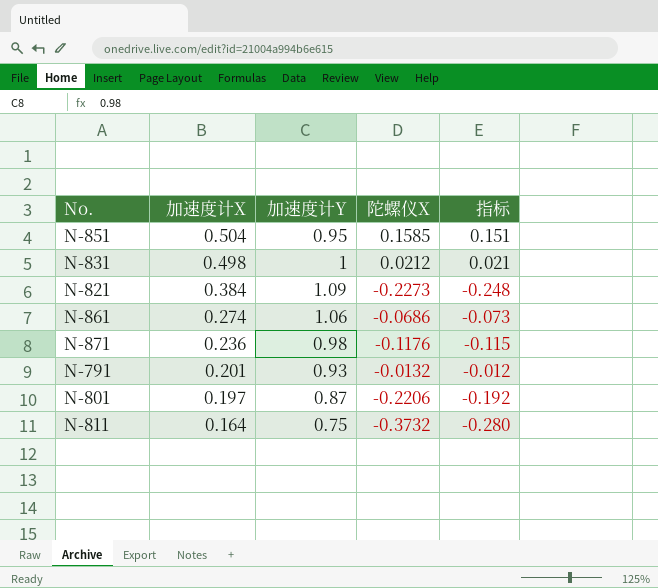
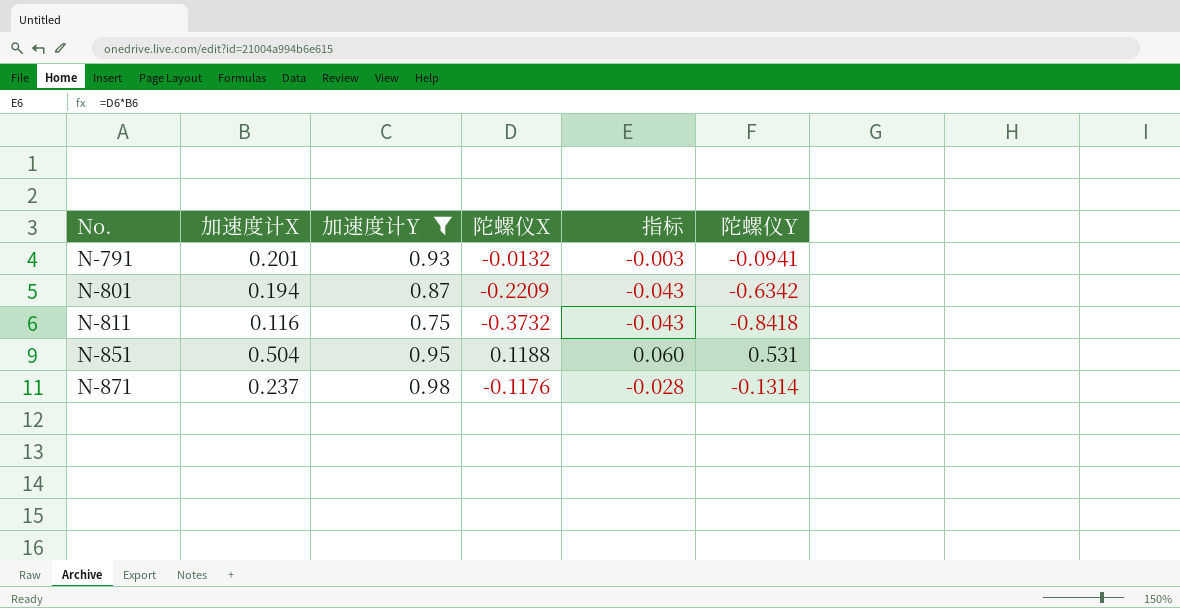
filter: none -> 加速度计Y <= 0.98
row order: 加速度计X descending -> No. ascending
column 指标 | formula: [加速度计Y] * [陀螺仪X] -> [加速度计X] * [陀螺仪X]
column 陀螺仪Y | position: none -> 6
N-801 | 加速度计X: 0.197 -> 0.194
N-801 | 陀螺仪X: -0.2206 -> -0.2209
N-811 | 加速度计X: 0.164 -> 0.116
N-851 | 陀螺仪X: 0.1585 -> 0.1188
N-871 | 加速度计X: 0.236 -> 0.237

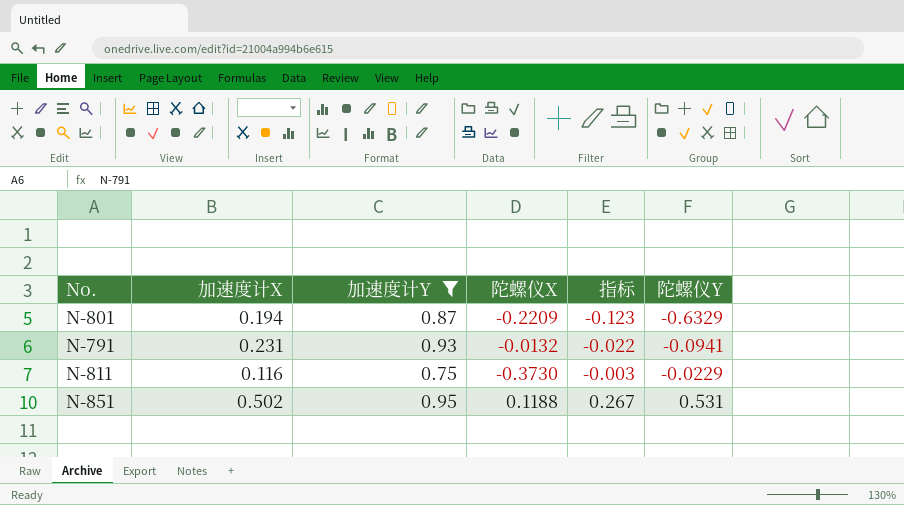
row order: No. ascending -> 指标 ascending
column 指标 | formula: [加速度计X] * [陀螺仪X] -> [加速度计X] * [陀螺仪Y]
row N-871: 0.237 | 0.98 | -0.1176 | -0.028 | -0.1314 -> none
N-801 | 陀螺仪Y: -0.6342 -> -0.6329
N-791 | 加速度计X: 0.201 -> 0.231
N-811 | 陀螺仪X: -0.3732 -> -0.3730
N-811 | 陀螺仪Y: -0.8418 -> -0.0229
N-851 | 加速度计X: 0.504 -> 0.502

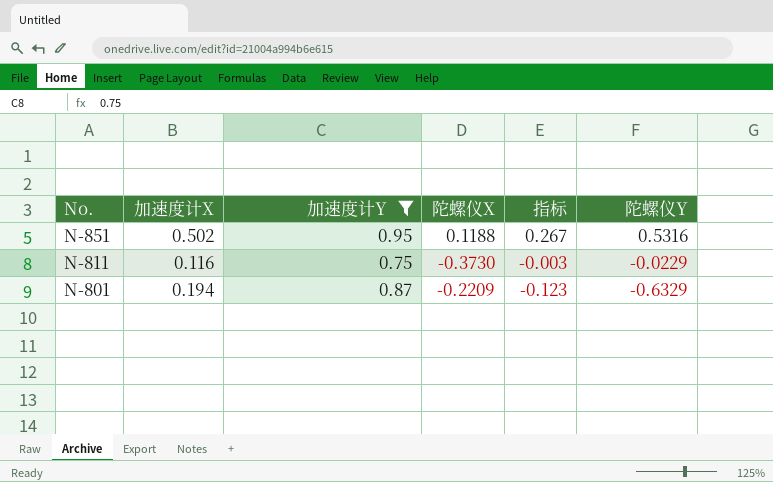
row order: 指标 ascending -> No. descending
row N-791: 0.231 | 0.93 | -0.0132 | -0.022 | -0.0941 -> none
N-851 | 陀螺仪Y: 0.531 -> 0.5316

